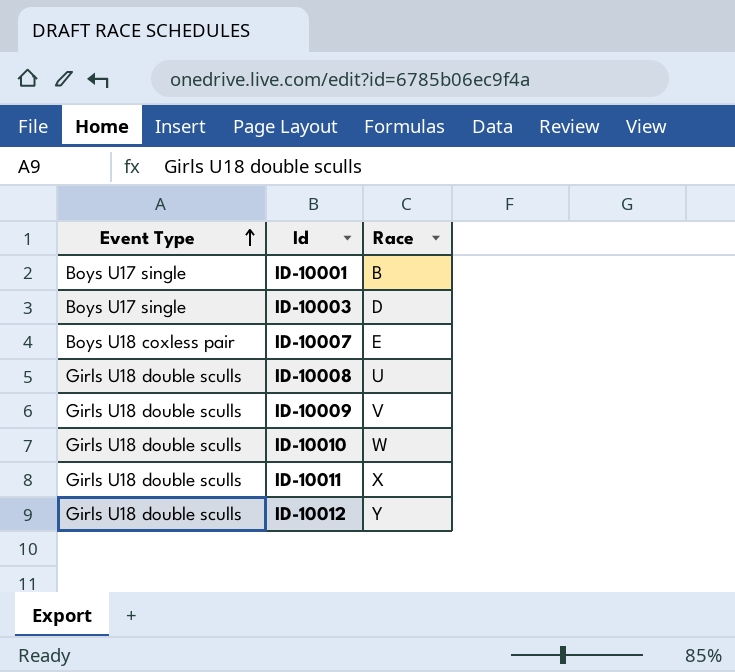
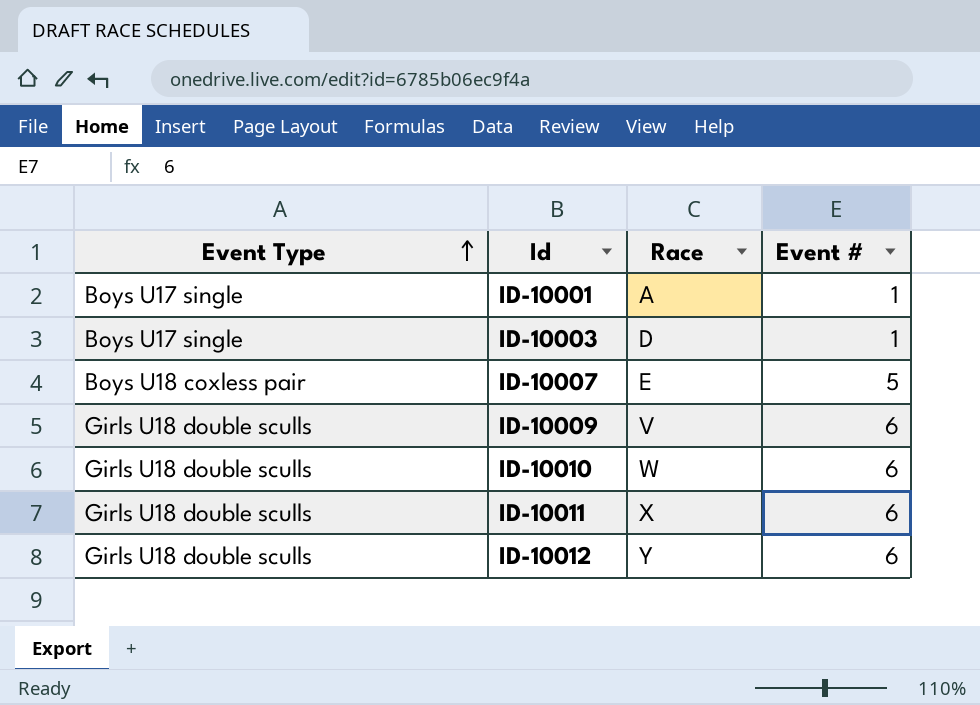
column Event # | position: none -> 4
row ID-10008: Girls U18 double sculls | U -> none
ID-10001 | Race: B -> A

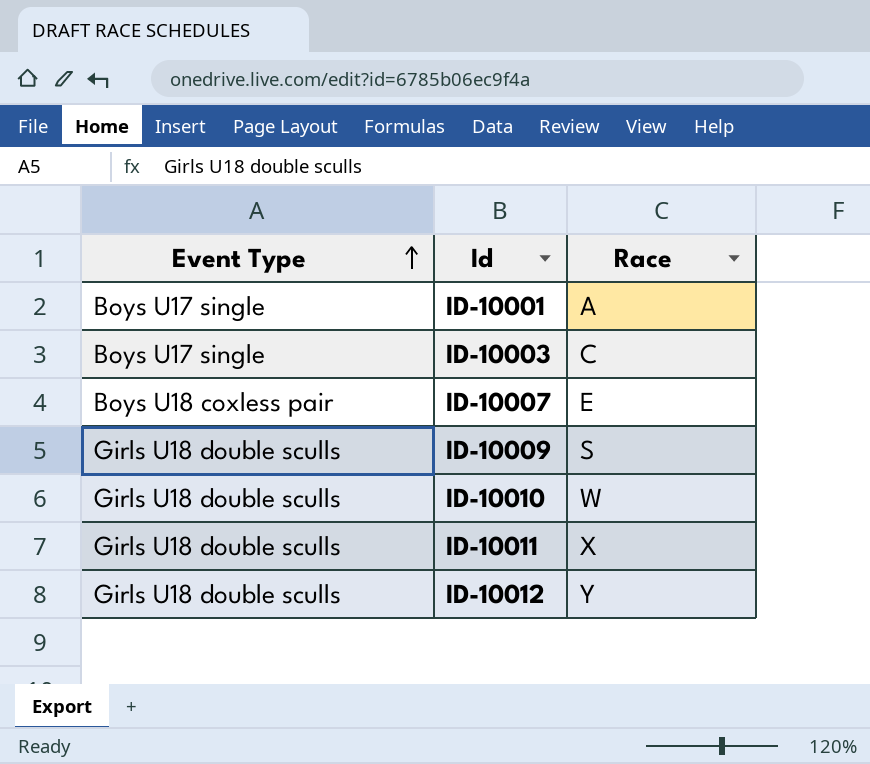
column Event # | position: 4 -> none
ID-10003 | Race: D -> C
ID-10009 | Race: V -> S

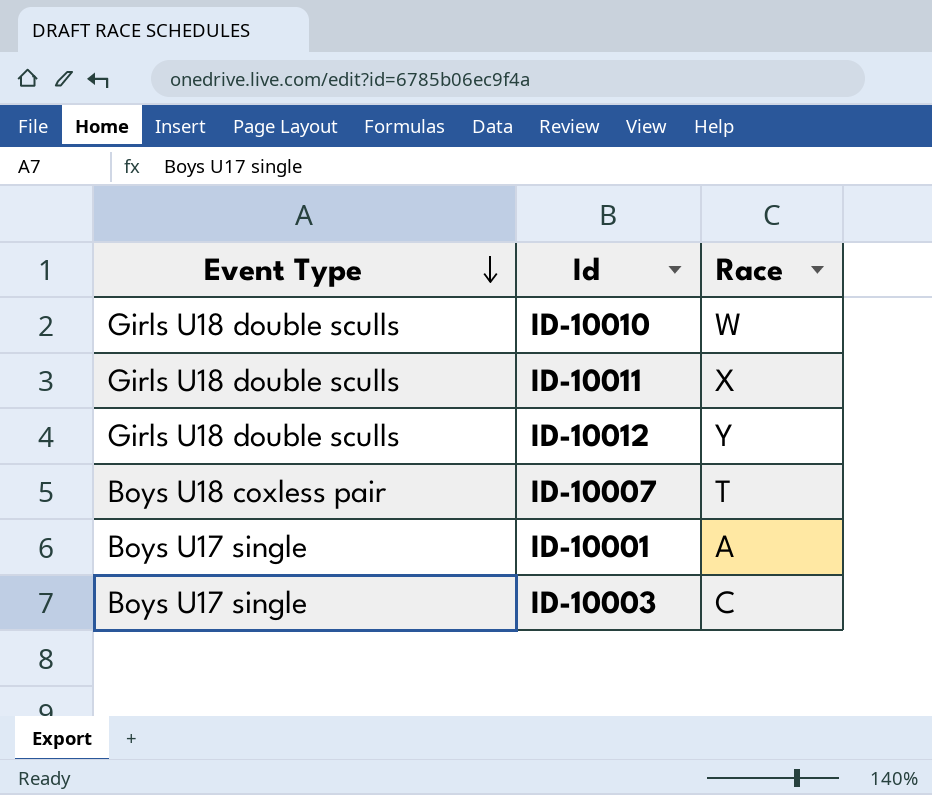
row order: Event Type ascending -> Event Type descending
row ID-10009: Girls U18 double sculls | S -> none
ID-10007 | Race: E -> T

